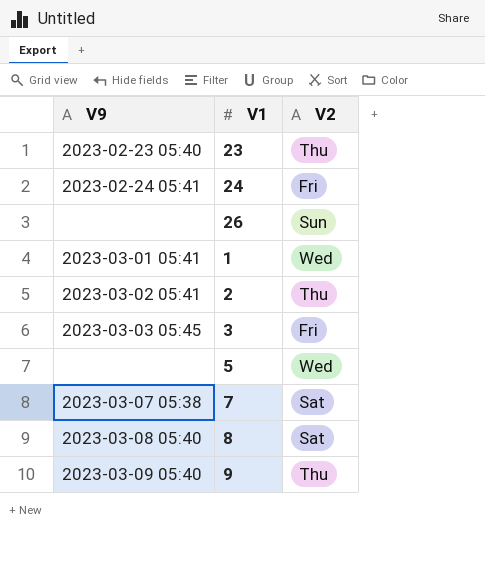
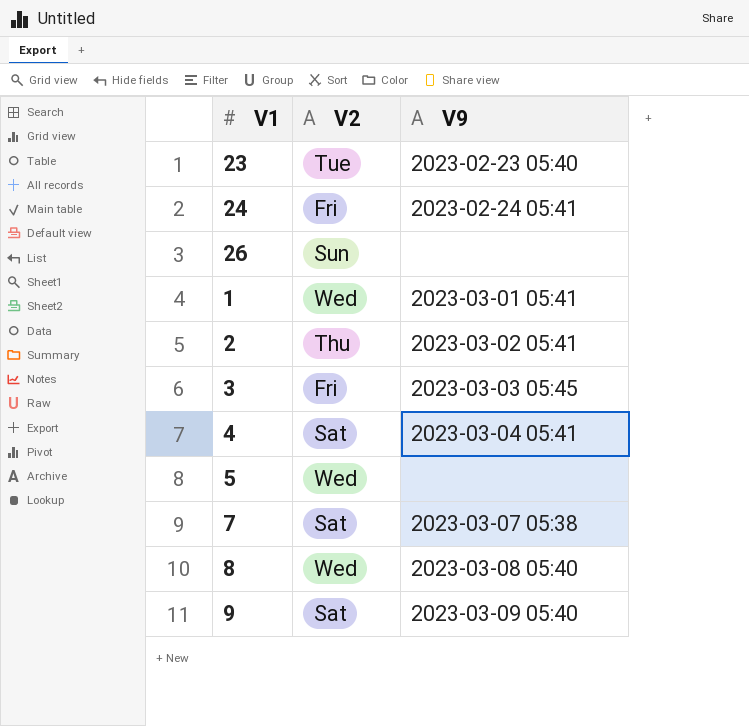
column V9 | position: 1 -> 3
23 | V2: Thu -> Tue
row 4: none -> Sat | 2023-03-04 05:41
8 | V2: Sat -> Wed
9 | V2: Thu -> Sat

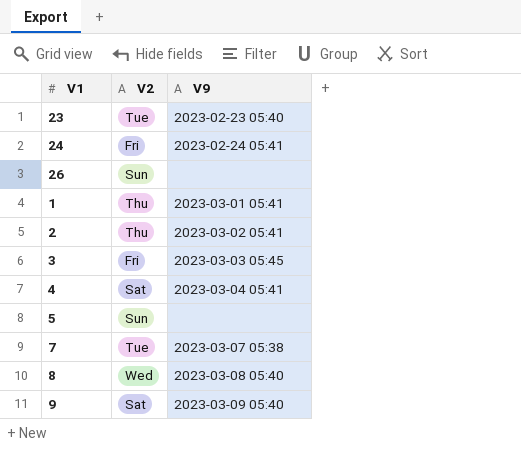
1 | V2: Wed -> Thu
5 | V2: Wed -> Sun
7 | V2: Sat -> Tue

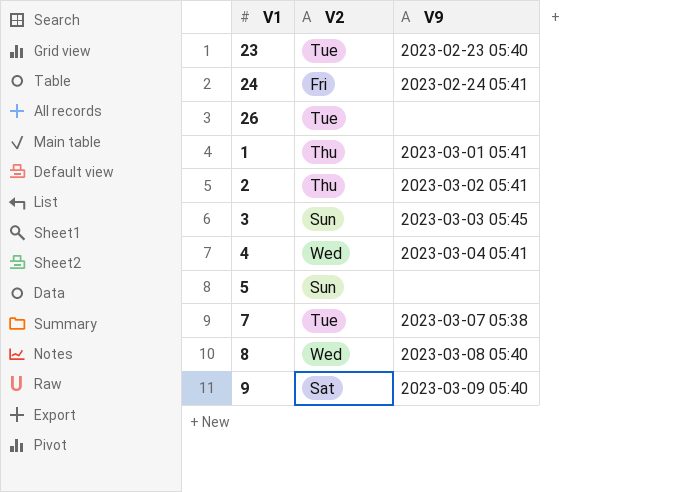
26 | V2: Sun -> Tue
3 | V2: Fri -> Sun
4 | V2: Sat -> Wed

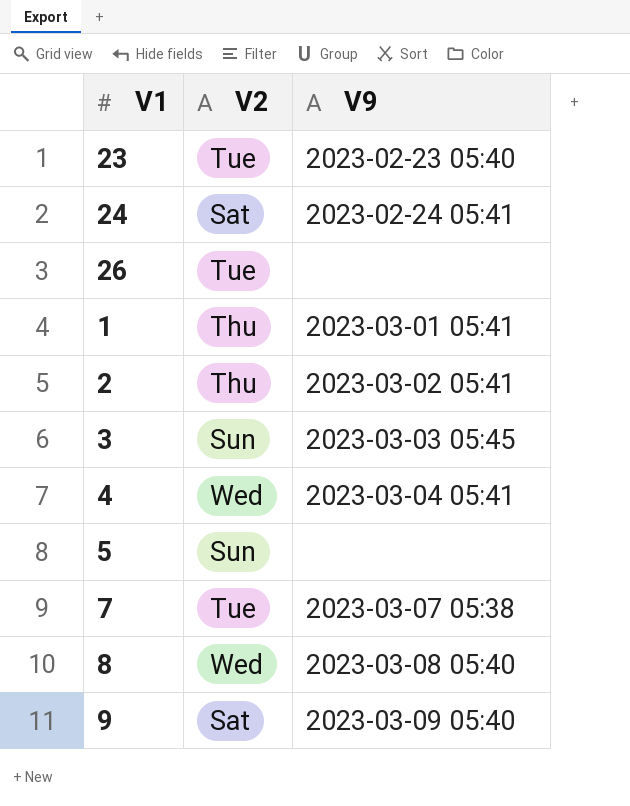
24 | V2: Fri -> Sat

